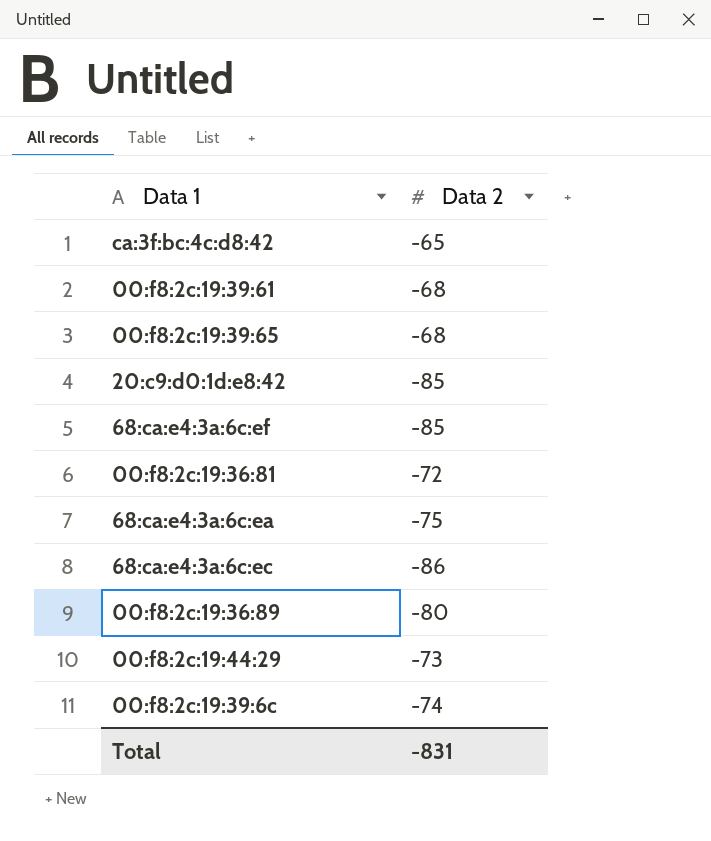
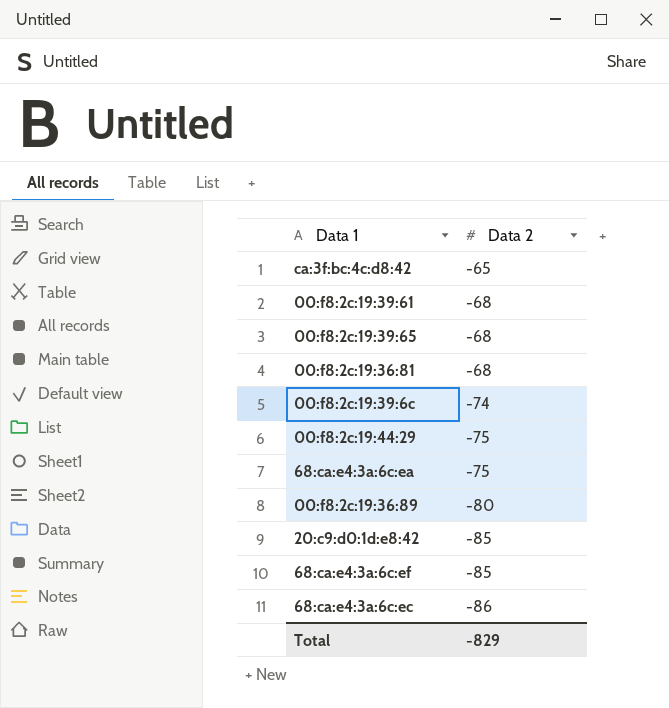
row order: none -> Data 2 descending
00:f8:2c:19:36:81 | Data 2: -72 -> -68
00:f8:2c:19:44:29 | Data 2: -73 -> -75
Total | Data 2: -831 -> -829

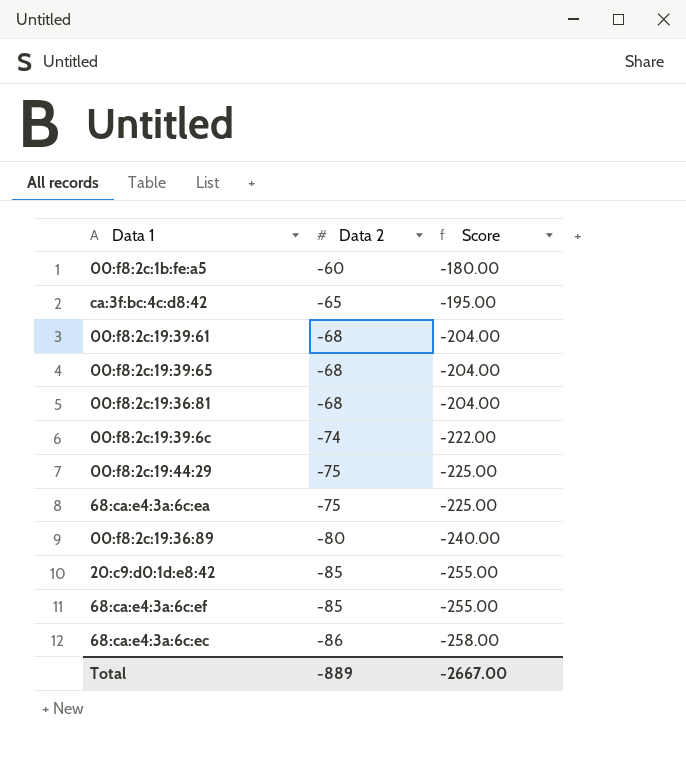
column Score | formula: none -> [Data 2] * 3
row 00:f8:2c:1b:fe:a5: none -> -60 | -180.00
Total | Data 2: -829 -> -889

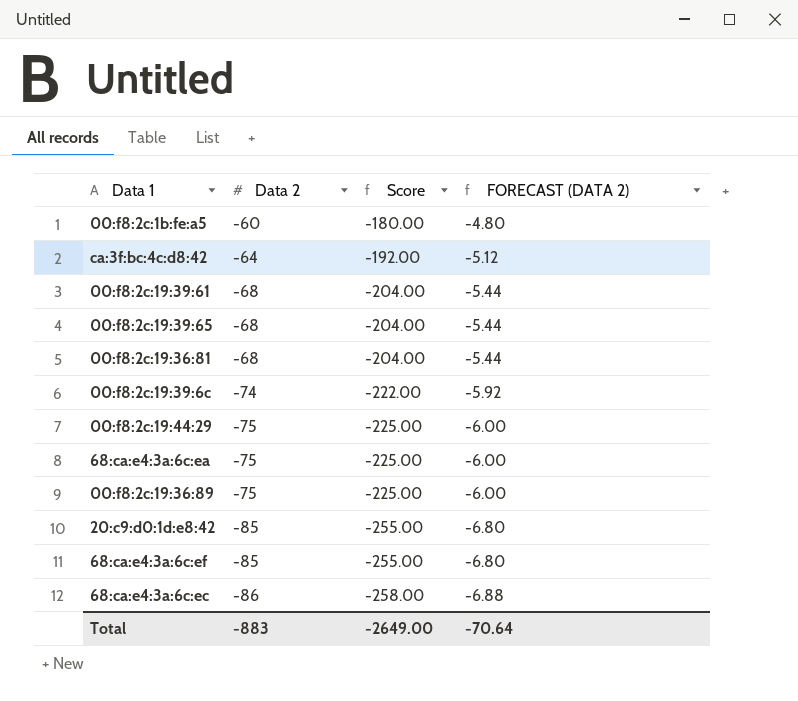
column FORECAST (DATA 2) | formula: none -> [Data 2] * 0.08
ca:3f:bc:4c:d8:42 | Data 2: -65 -> -64
ca:3f:bc:4c:d8:42 | Score: -195.00 -> -192.00
00:f8:2c:19:36:89 | Data 2: -80 -> -75
00:f8:2c:19:36:89 | Score: -240.00 -> -225.00
Total | Data 2: -889 -> -883
Total | Score: -2667.00 -> -2649.00

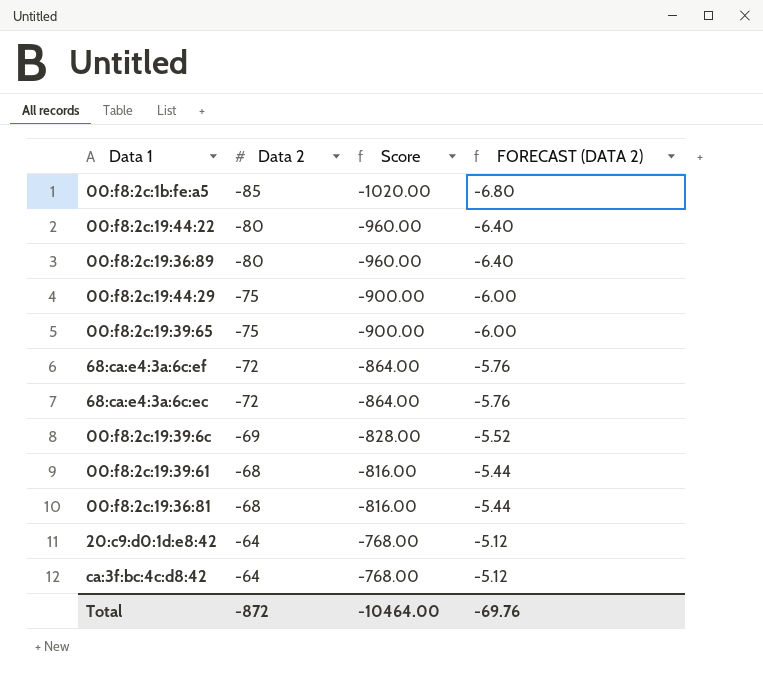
row order: Data 2 descending -> Data 2 ascending
column Score | formula: [Data 2] * 3 -> [Data 2] * 12
row 68:ca:e4:3a:6c:ea: -75 | -225.00 | -6.00 -> none
00:f8:2c:1b:fe:a5 | Data 2: -60 -> -85
00:f8:2c:1b:fe:a5 | FORECAST (DATA 2): -4.80 -> -6.80
row 00:f8:2c:19:44:22: none -> -80 | -960.00 | -6.40
00:f8:2c:19:36:89 | Data 2: -75 -> -80
00:f8:2c:19:36:89 | FORECAST (DATA 2): -6.00 -> -6.40
00:f8:2c:19:39:65 | Data 2: -68 -> -75
00:f8:2c:19:39:65 | FORECAST (DATA 2): -5.44 -> -6.00
68:ca:e4:3a:6c:ef | Data 2: -85 -> -72
68:ca:e4:3a:6c:ef | FORECAST (DATA 2): -6.80 -> -5.76
68:ca:e4:3a:6c:ec | Data 2: -86 -> -72
68:ca:e4:3a:6c:ec | FORECAST (DATA 2): -6.88 -> -5.76
00:f8:2c:19:39:6c | Data 2: -74 -> -69
00:f8:2c:19:39:6c | FORECAST (DATA 2): -5.92 -> -5.52
20:c9:d0:1d:e8:42 | Data 2: -85 -> -64
20:c9:d0:1d:e8:42 | FORECAST (DATA 2): -6.80 -> -5.12
Total | Data 2: -883 -> -872
Total | Score: -2649.00 -> -10464.00
Total | FORECAST (DATA 2): -70.64 -> -69.76

